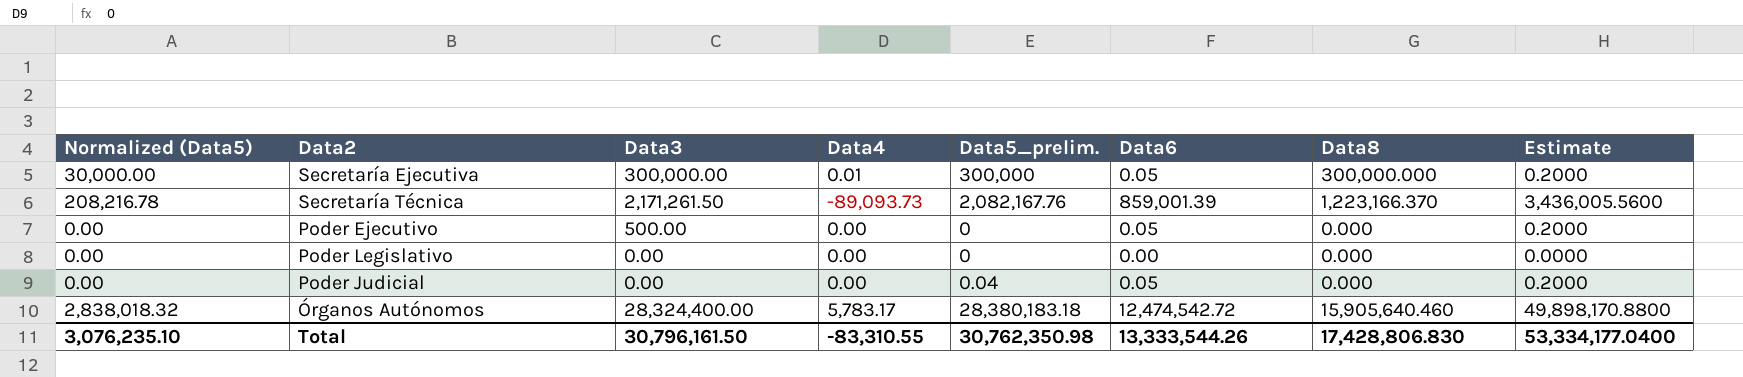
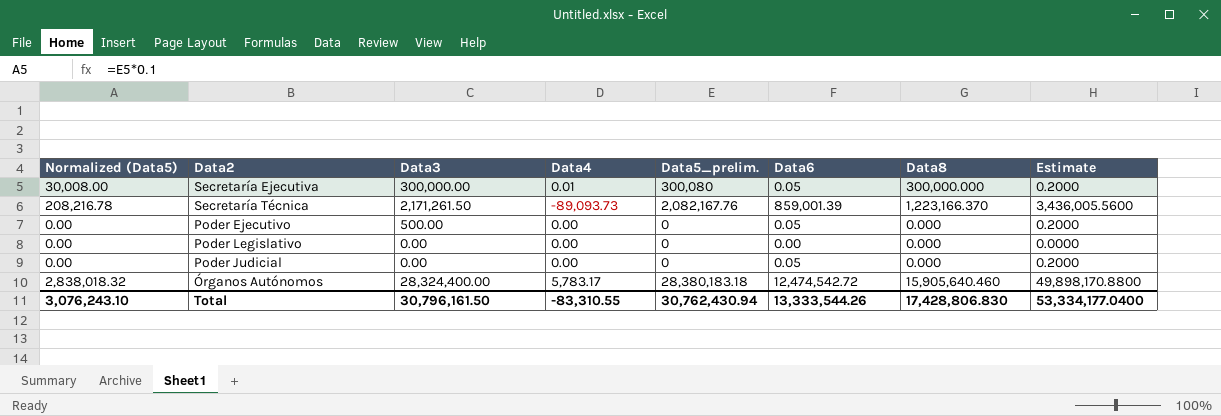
Secretaría Ejecutiva | Normalized (Data5): 30,000.00 -> 30,008.00
Secretaría Ejecutiva | Data5_prelim.: 300,000 -> 300,080
Poder Judicial | Data5_prelim.: 0.04 -> 0
Total | Normalized (Data5): 3,076,235.10 -> 3,076,243.10
Total | Data5_prelim.: 30,762,350.98 -> 30,762,430.94

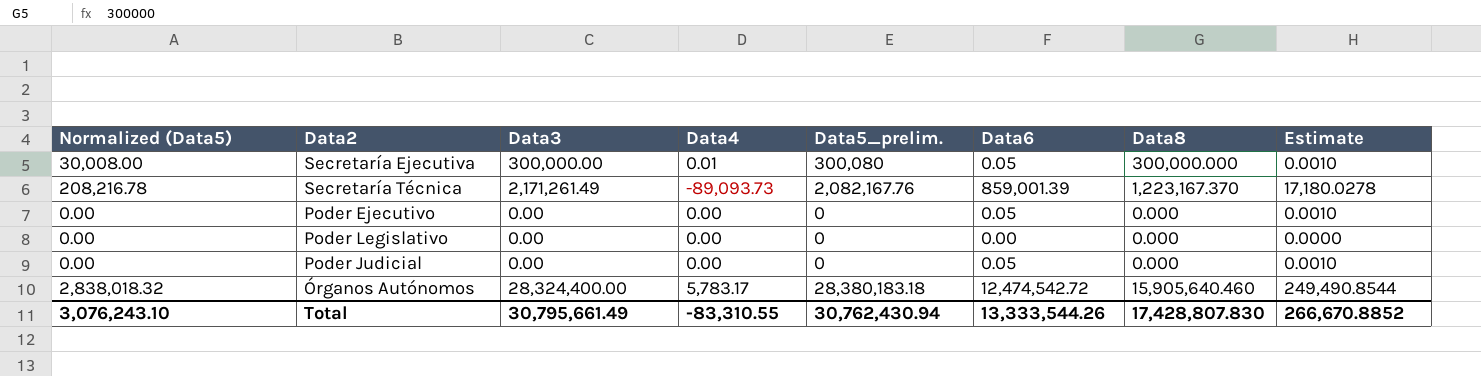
column Estimate | formula: [Data6] * 4 -> [Data6] * 0.02
Secretaría Técnica | Data3: 2,171,261.50 -> 2,171,261.49
Secretaría Técnica | Data8: 1,223,166.370 -> 1,223,167.370
Poder Ejecutivo | Data3: 500.00 -> 0.00
Total | Data3: 30,796,161.50 -> 30,795,661.49
Total | Data8: 17,428,806.830 -> 17,428,807.830
Total | Estimate: 53,334,177.0400 -> 266,670.8852

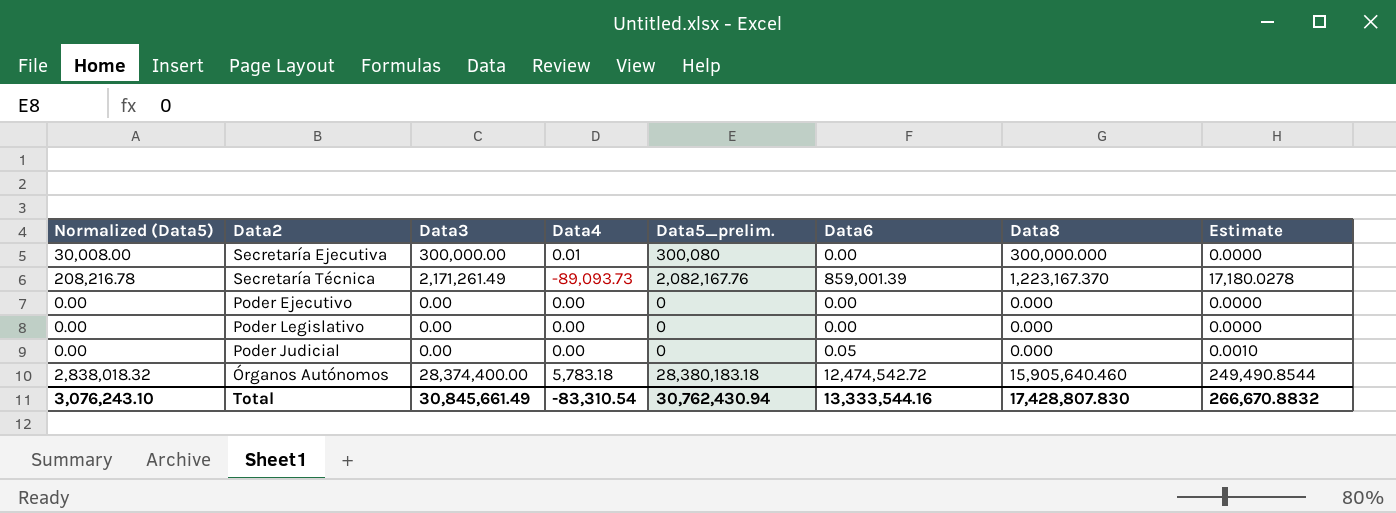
Secretaría Ejecutiva | Data6: 0.05 -> 0.00
Secretaría Ejecutiva | Estimate: 0.0010 -> 0.0000
Poder Ejecutivo | Data6: 0.05 -> 0.00
Poder Ejecutivo | Estimate: 0.0010 -> 0.0000
Órganos Autónomos | Data3: 28,324,400.00 -> 28,374,400.00
Órganos Autónomos | Data4: 5,783.17 -> 5,783.18
Total | Data3: 30,795,661.49 -> 30,845,661.49
Total | Data4: -83,310.55 -> -83,310.54
Total | Data6: 13,333,544.26 -> 13,333,544.16
Total | Estimate: 266,670.8852 -> 266,670.8832

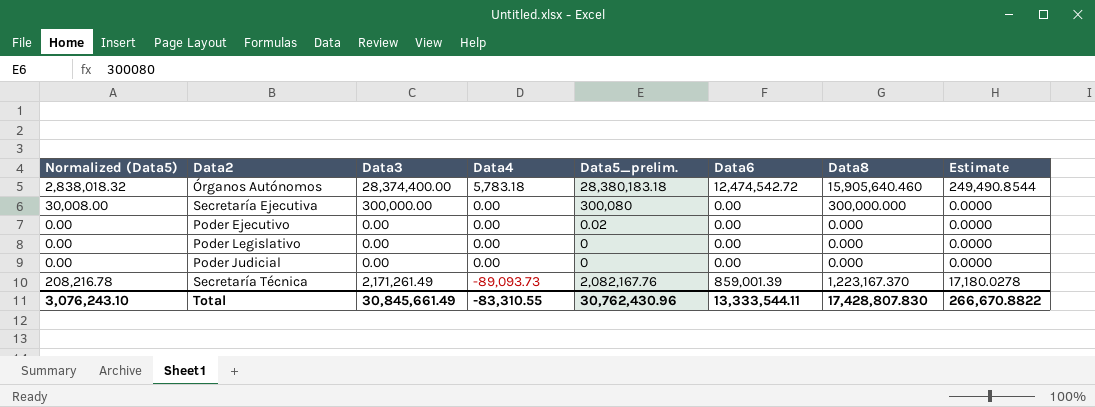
row order: none -> Data4 descending
Secretaría Ejecutiva | Data4: 0.01 -> 0.00
Poder Ejecutivo | Data5_prelim.: 0 -> 0.02
Poder Judicial | Data6: 0.05 -> 0.00
Poder Judicial | Estimate: 0.0010 -> 0.0000
Total | Data4: -83,310.54 -> -83,310.55
Total | Data5_prelim.: 30,762,430.94 -> 30,762,430.96
Total | Data6: 13,333,544.16 -> 13,333,544.11
Total | Estimate: 266,670.8832 -> 266,670.8822

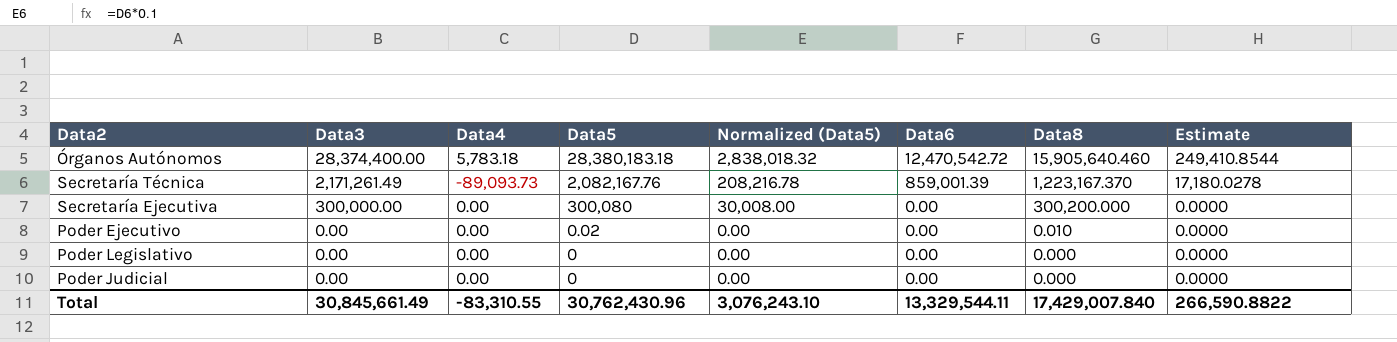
row order: Data4 descending -> Data3 descending
column name: Data5_prelim. -> Data5
column Normalized (Data5) | position: 1 -> 5
Órganos Autónomos | Data6: 12,474,542.72 -> 12,470,542.72
Órganos Autónomos | Estimate: 249,490.8544 -> 249,410.8544
Secretaría Ejecutiva | Data8: 300,000.000 -> 300,200.000
Poder Ejecutivo | Data8: 0.000 -> 0.010
Total | Data6: 13,333,544.11 -> 13,329,544.11
Total | Data8: 17,428,807.830 -> 17,429,007.840
Total | Estimate: 266,670.8822 -> 266,590.8822

